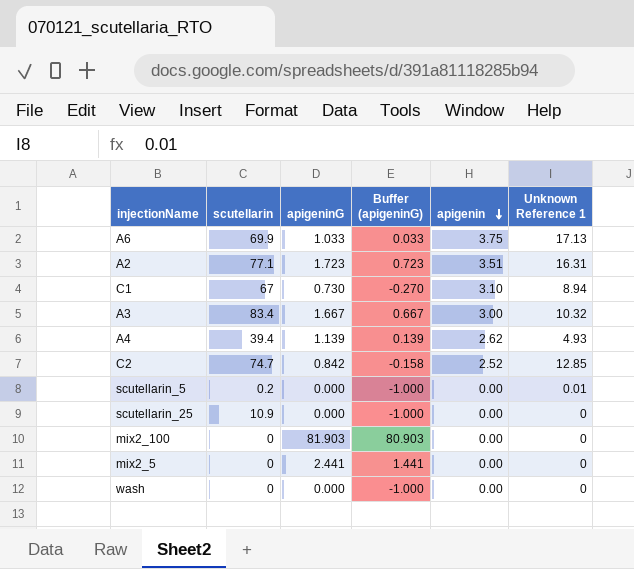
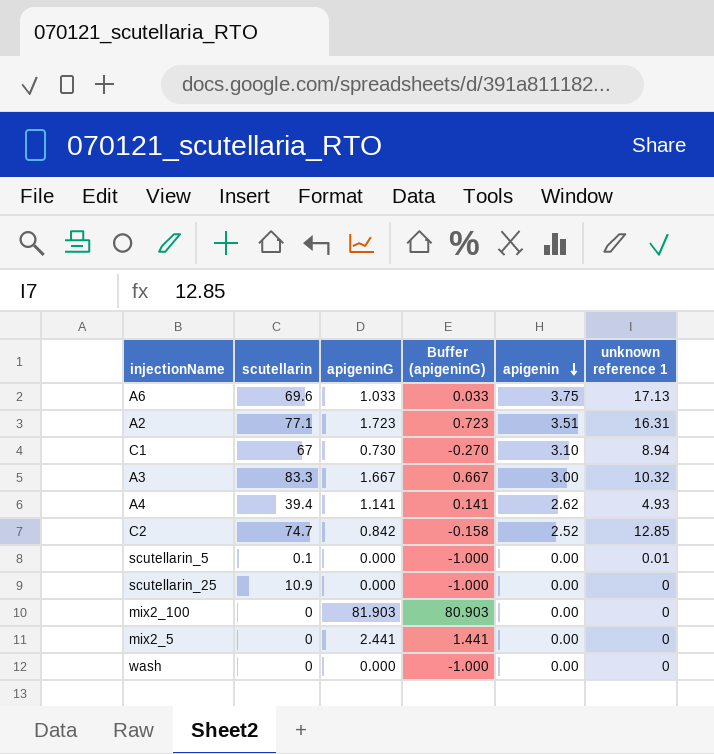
column name: Unknown Reference 1 -> unknown reference 1
A6 | scutellarin: 69.9 -> 69.6
A3 | scutellarin: 83.4 -> 83.3
A4 | apigeninG: 1.139 -> 1.141
A4 | Buffer (apigeninG): 0.139 -> 0.141
scutellarin_5 | scutellarin: 0.2 -> 0.1

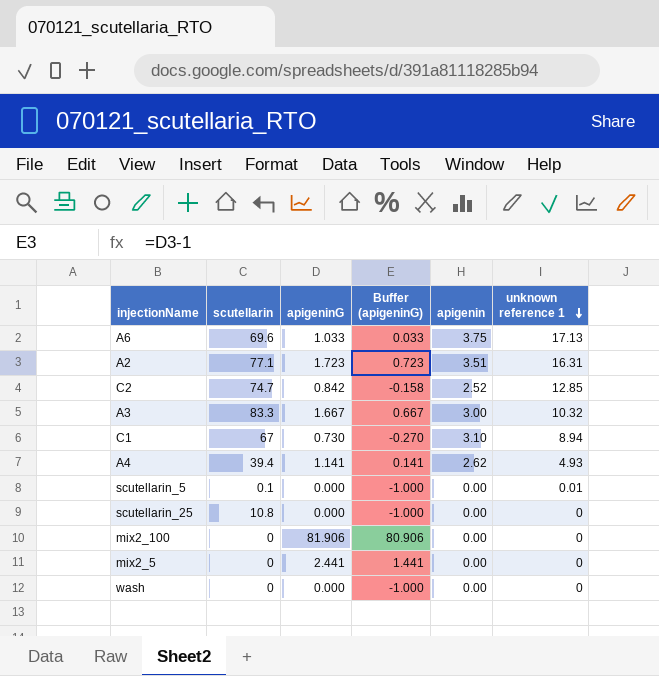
row order: apigenin descending -> unknown reference 1 descending
scutellarin_25 | scutellarin: 10.9 -> 10.8
mix2_100 | apigeninG: 81.903 -> 81.906
mix2_100 | Buffer (apigeninG): 80.903 -> 80.906

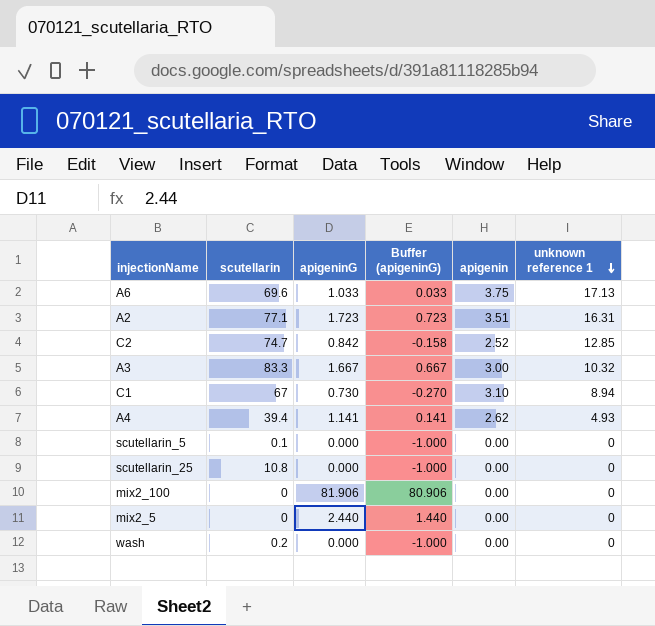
scutellarin_5 | unknown reference 1: 0.01 -> 0
mix2_5 | apigeninG: 2.441 -> 2.440
mix2_5 | Buffer (apigeninG): 1.441 -> 1.440
wash | scutellarin: 0 -> 0.2

